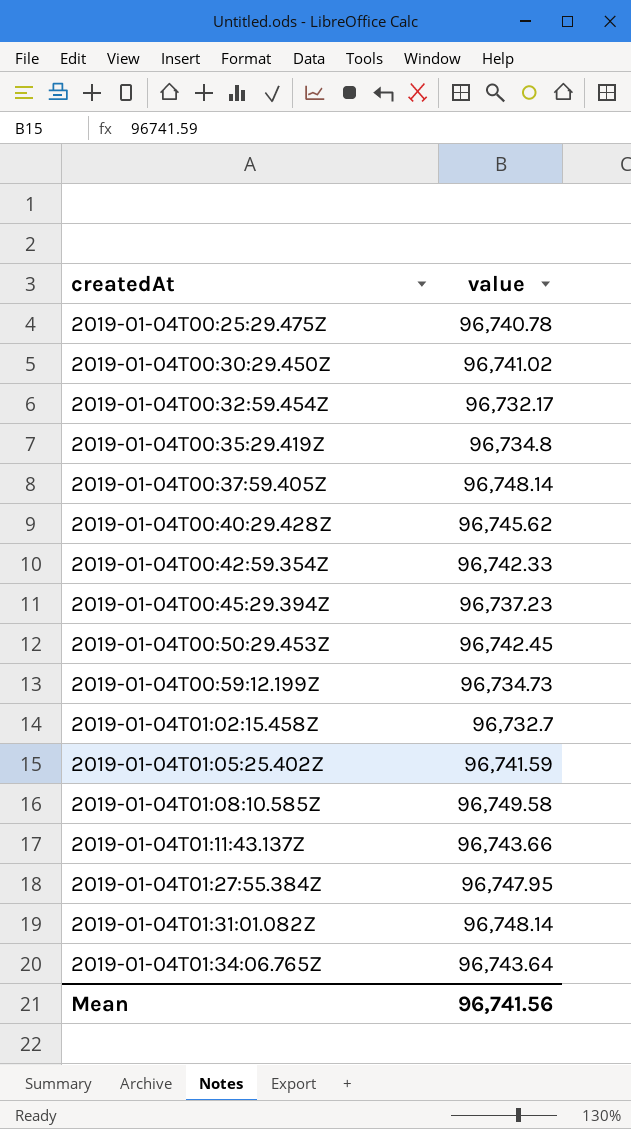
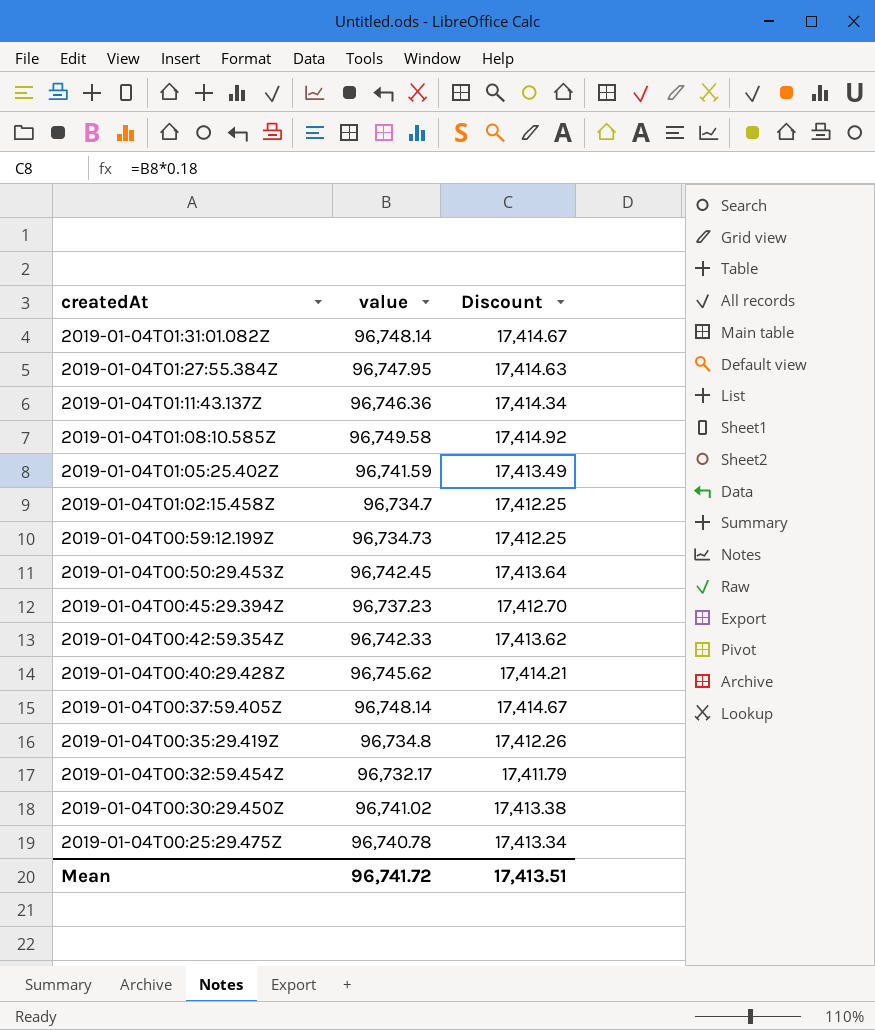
row order: createdAt ascending -> createdAt descending
column Discount | formula: none -> [value] * 0.18
row 2019-01-04T01:34:06.765Z: 96,743.64 -> none
2019-01-04T01:11:43.137Z | value: 96,743.66 -> 96,746.36
2019-01-04T01:02:15.458Z | value: 96,732.7 -> 96,734.7
Mean | value: 96,741.56 -> 96,741.72

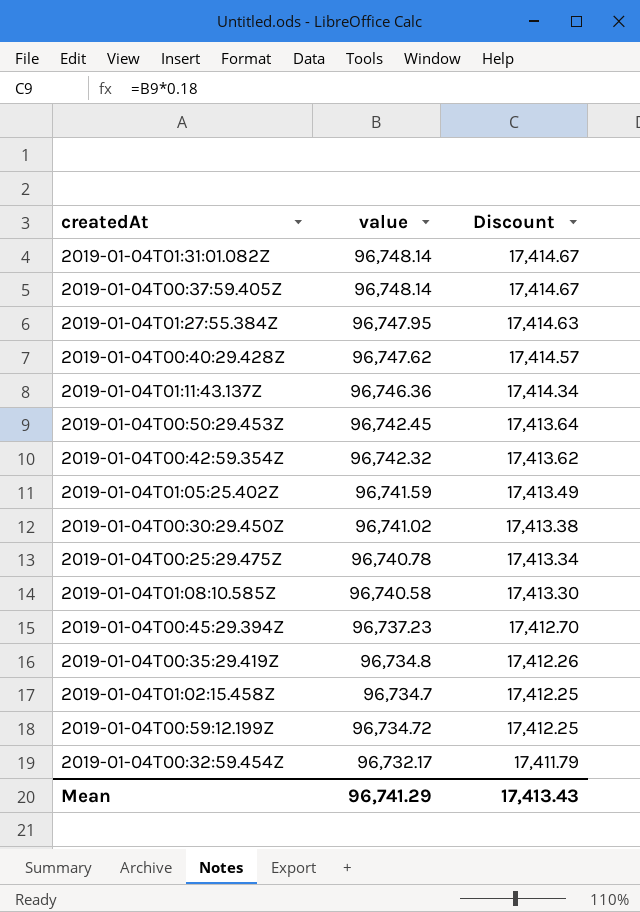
row order: createdAt descending -> Discount descending
2019-01-04T00:40:29.428Z | value: 96,745.62 -> 96,747.62
2019-01-04T00:40:29.428Z | Discount: 17,414.21 -> 17,414.57
2019-01-04T00:42:59.354Z | value: 96,742.33 -> 96,742.32
2019-01-04T01:08:10.585Z | value: 96,749.58 -> 96,740.58
2019-01-04T01:08:10.585Z | Discount: 17,414.92 -> 17,413.30
2019-01-04T00:59:12.199Z | value: 96,734.73 -> 96,734.72
Mean | value: 96,741.72 -> 96,741.29
Mean | Discount: 17,413.51 -> 17,413.43

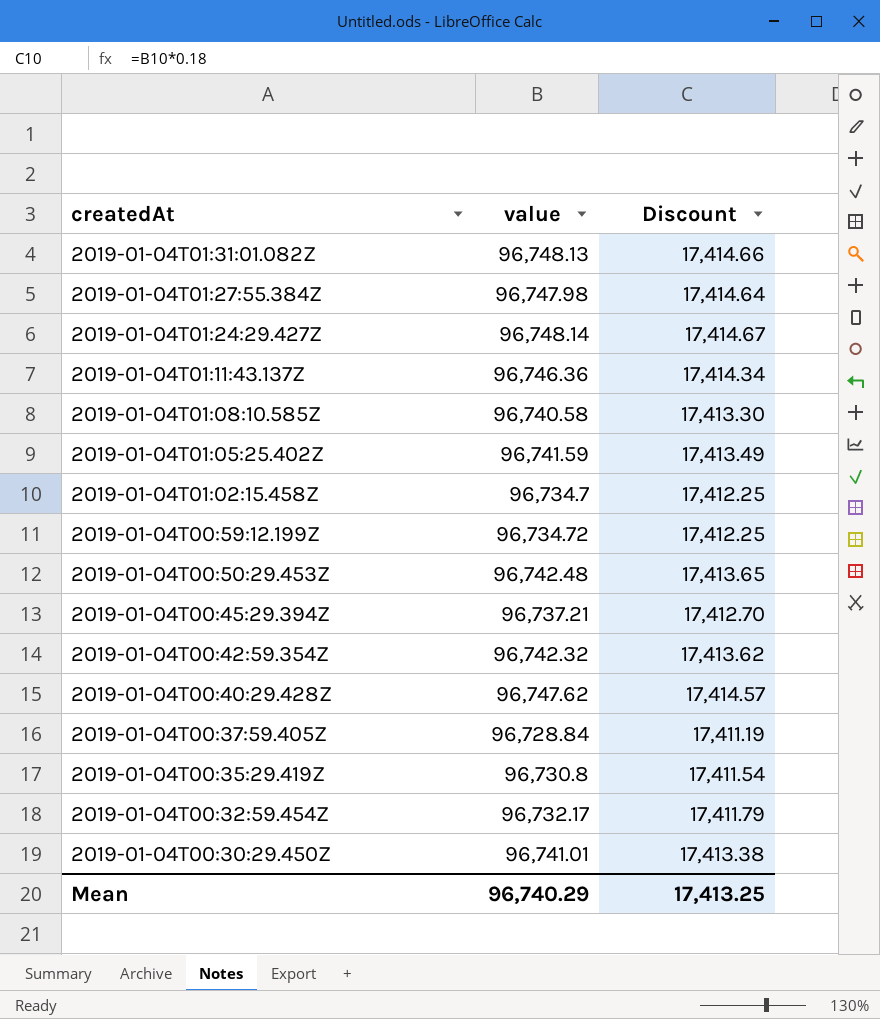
row order: Discount descending -> createdAt descending
row 2019-01-04T00:25:29.475Z: 96,740.78 | 17,413.34 -> none
2019-01-04T01:31:01.082Z | value: 96,748.14 -> 96,748.13
2019-01-04T01:31:01.082Z | Discount: 17,414.67 -> 17,414.66
2019-01-04T01:27:55.384Z | value: 96,747.95 -> 96,747.98
2019-01-04T01:27:55.384Z | Discount: 17,414.63 -> 17,414.64
row 2019-01-04T01:24:29.427Z: none -> 96,748.14 | 17,414.67
2019-01-04T00:50:29.453Z | value: 96,742.45 -> 96,742.48
2019-01-04T00:50:29.453Z | Discount: 17,413.64 -> 17,413.65
2019-01-04T00:45:29.394Z | value: 96,737.23 -> 96,737.21
2019-01-04T00:37:59.405Z | value: 96,748.14 -> 96,728.84
2019-01-04T00:37:59.405Z | Discount: 17,414.67 -> 17,411.19
2019-01-04T00:35:29.419Z | value: 96,734.8 -> 96,730.8
2019-01-04T00:35:29.419Z | Discount: 17,412.26 -> 17,411.54
2019-01-04T00:30:29.450Z | value: 96,741.02 -> 96,741.01
Mean | value: 96,741.29 -> 96,740.29
Mean | Discount: 17,413.43 -> 17,413.25

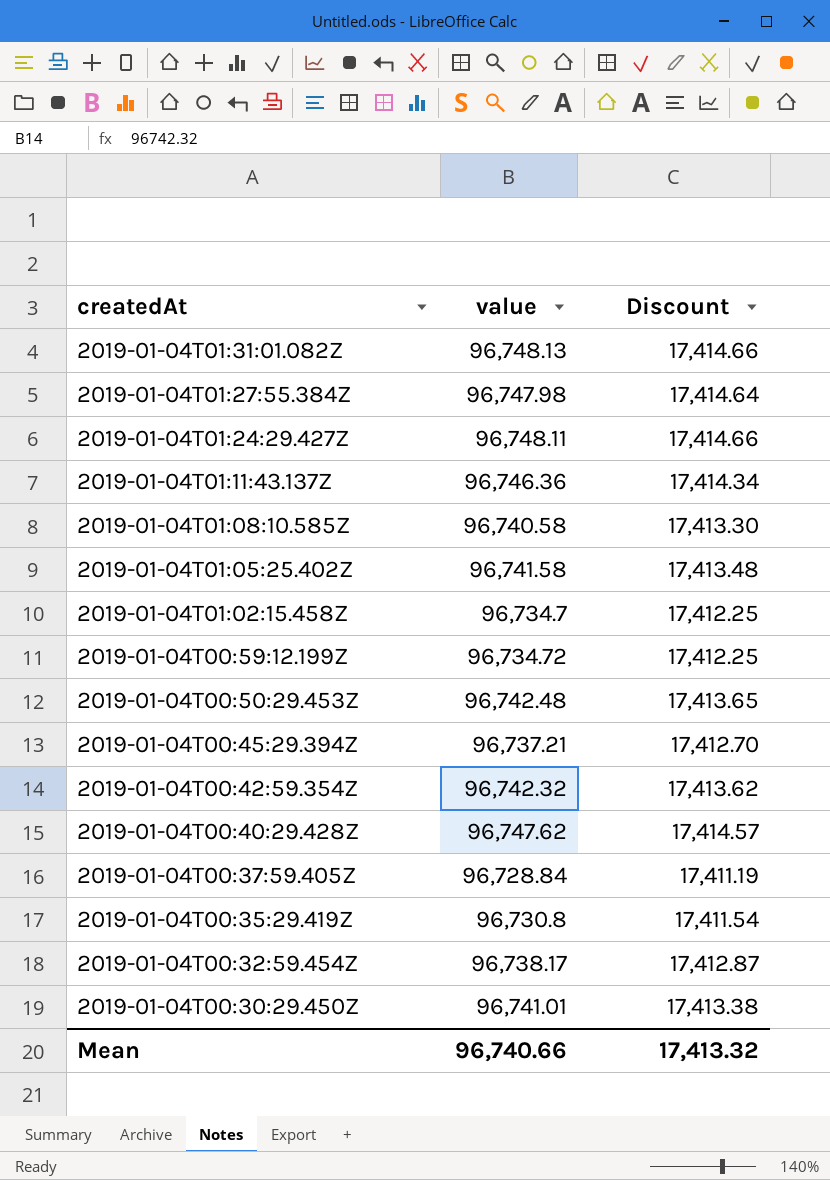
2019-01-04T01:24:29.427Z | value: 96,748.14 -> 96,748.11
2019-01-04T01:24:29.427Z | Discount: 17,414.67 -> 17,414.66
2019-01-04T01:05:25.402Z | value: 96,741.59 -> 96,741.58
2019-01-04T01:05:25.402Z | Discount: 17,413.49 -> 17,413.48
2019-01-04T00:32:59.454Z | value: 96,732.17 -> 96,738.17
2019-01-04T00:32:59.454Z | Discount: 17,411.79 -> 17,412.87
Mean | value: 96,740.29 -> 96,740.66
Mean | Discount: 17,413.25 -> 17,413.32

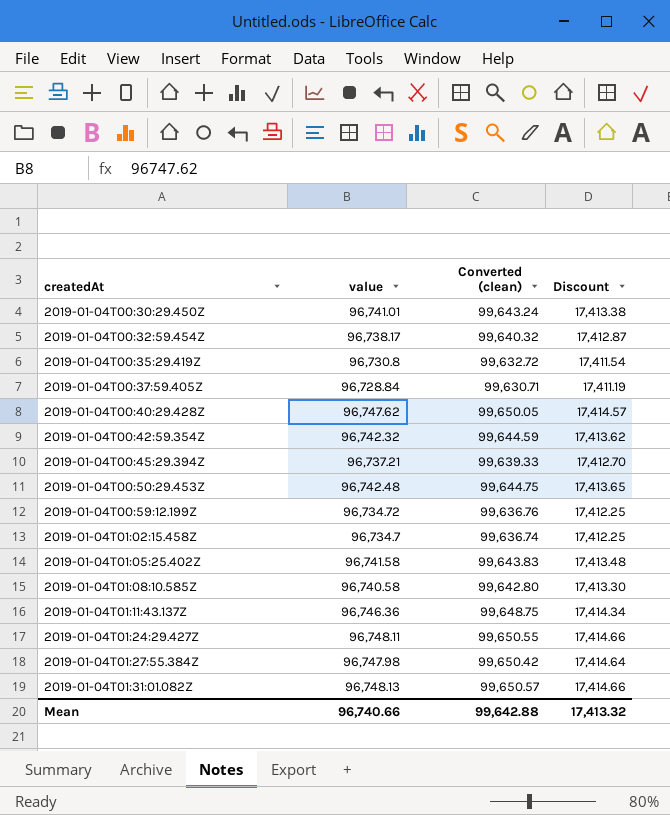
row order: createdAt descending -> createdAt ascending
column Converted (clean) | formula: none -> [value] * 1.03

